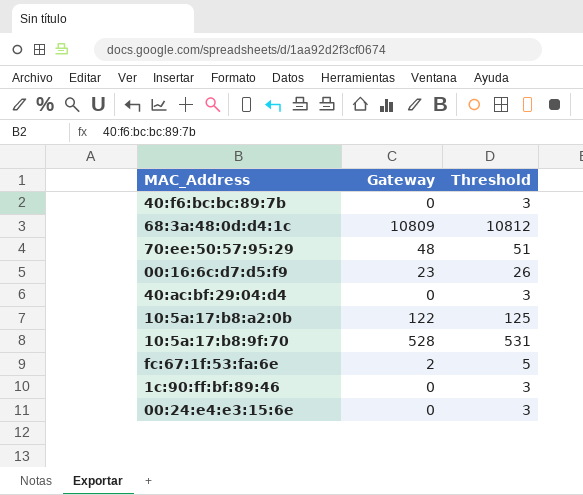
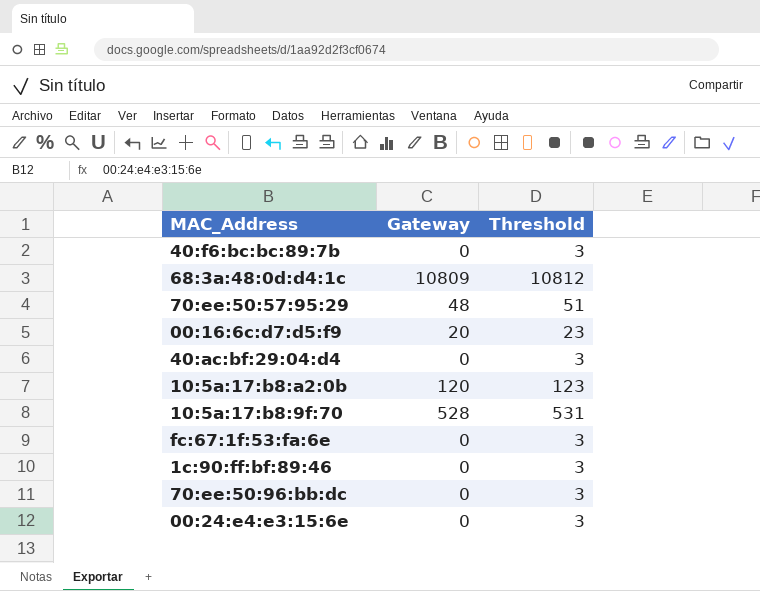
00:16:6c:d7:d5:f9 | Gateway: 23 -> 20
00:16:6c:d7:d5:f9 | Threshold: 26 -> 23
10:5a:17:b8:a2:0b | Gateway: 122 -> 120
10:5a:17:b8:a2:0b | Threshold: 125 -> 123
fc:67:1f:53:fa:6e | Gateway: 2 -> 0
fc:67:1f:53:fa:6e | Threshold: 5 -> 3
row 70:ee:50:96:bb:dc: none -> 0 | 3

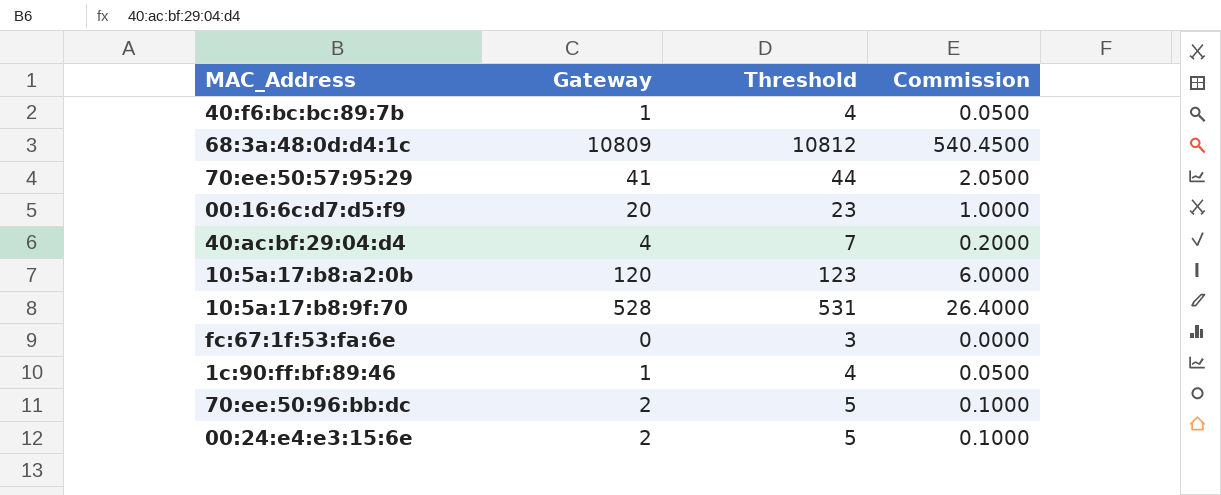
column Commission | formula: none -> [Gateway] * 0.05
40:f6:bc:bc:89:7b | Gateway: 0 -> 1
40:f6:bc:bc:89:7b | Threshold: 3 -> 4
70:ee:50:57:95:29 | Gateway: 48 -> 41
70:ee:50:57:95:29 | Threshold: 51 -> 44
40:ac:bf:29:04:d4 | Gateway: 0 -> 4
40:ac:bf:29:04:d4 | Threshold: 3 -> 7
1c:90:ff:bf:89:46 | Gateway: 0 -> 1
1c:90:ff:bf:89:46 | Threshold: 3 -> 4
70:ee:50:96:bb:dc | Gateway: 0 -> 2
70:ee:50:96:bb:dc | Threshold: 3 -> 5
00:24:e4:e3:15:6e | Gateway: 0 -> 2
00:24:e4:e3:15:6e | Threshold: 3 -> 5

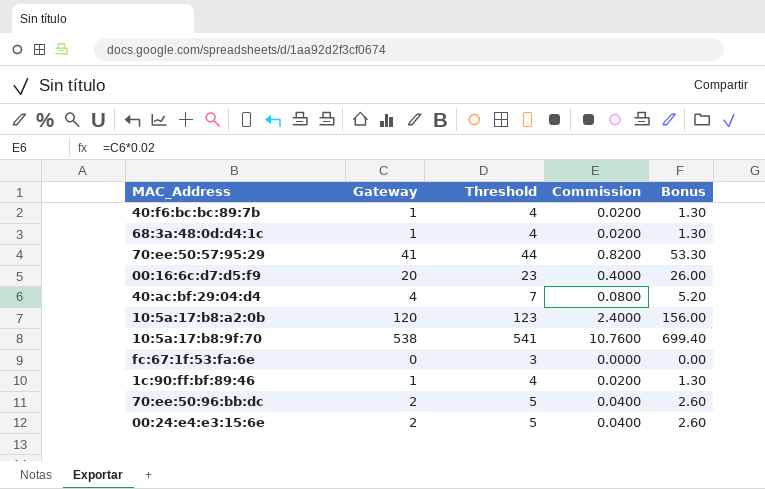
column Commission | formula: [Gateway] * 0.05 -> [Gateway] * 0.02
column Bonus | formula: none -> [Gateway] * 1.3
68:3a:48:0d:d4:1c | Gateway: 10809 -> 1
68:3a:48:0d:d4:1c | Threshold: 10812 -> 4
10:5a:17:b8:9f:70 | Gateway: 528 -> 538
10:5a:17:b8:9f:70 | Threshold: 531 -> 541

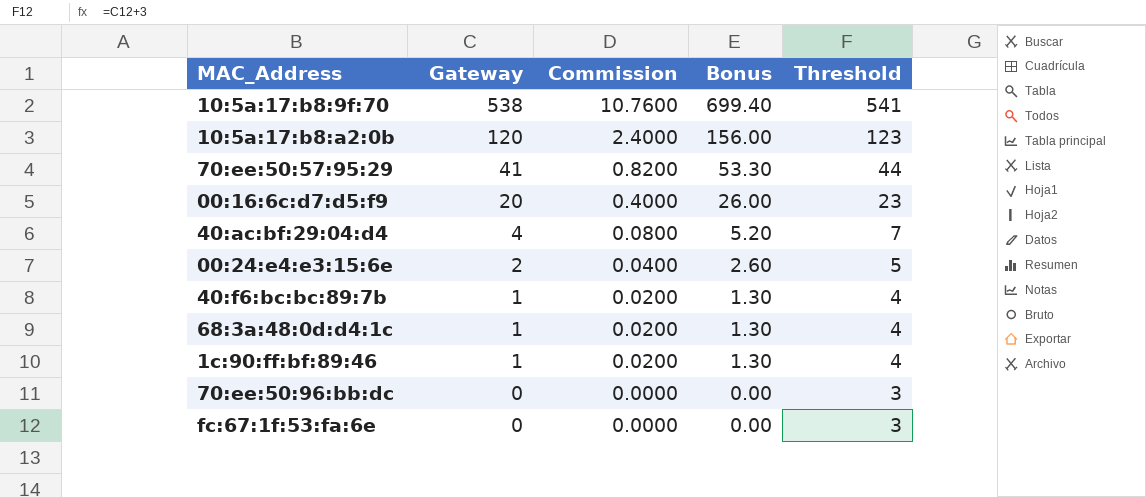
row order: none -> Gateway descending
column Threshold | position: 3 -> 5
70:ee:50:96:bb:dc | Gateway: 2 -> 0
70:ee:50:96:bb:dc | Commission: 0.0400 -> 0.0000
70:ee:50:96:bb:dc | Bonus: 2.60 -> 0.00
70:ee:50:96:bb:dc | Threshold: 5 -> 3

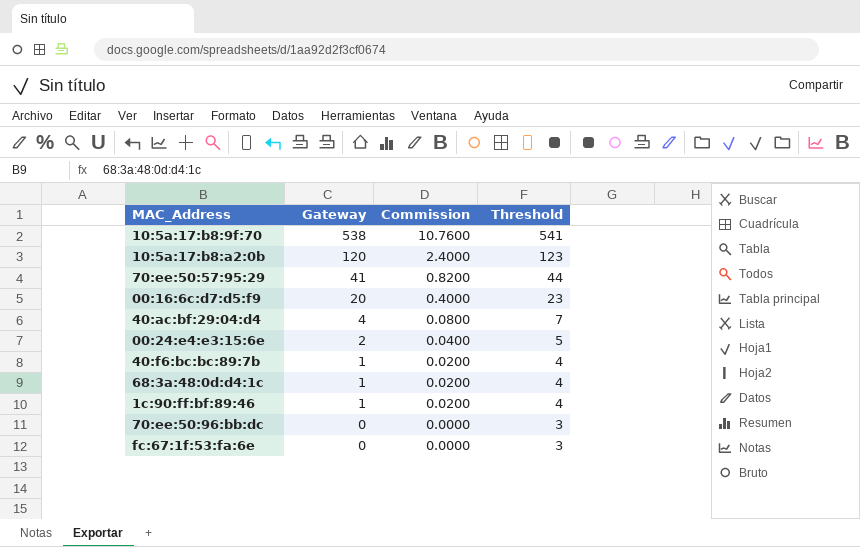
column Bonus | formula: [Gateway] * 1.3 -> none

